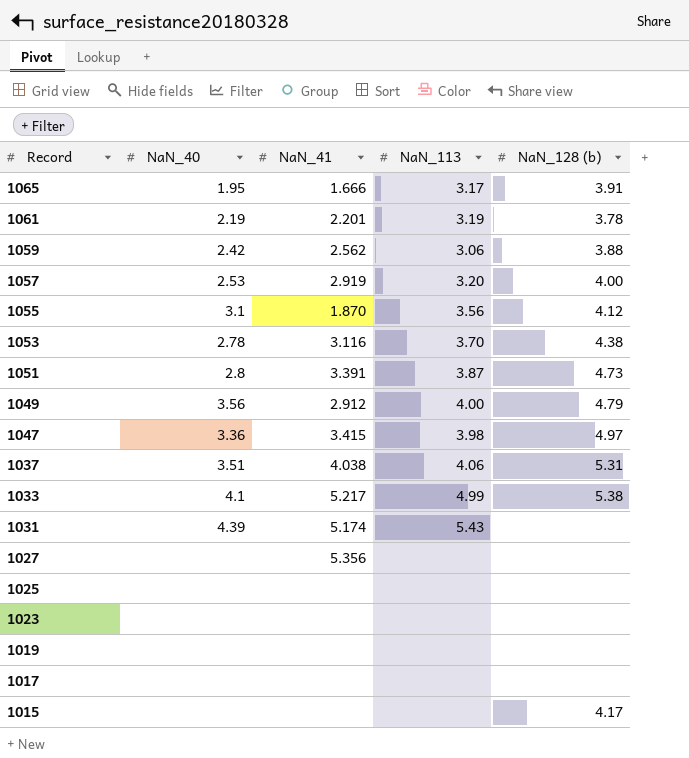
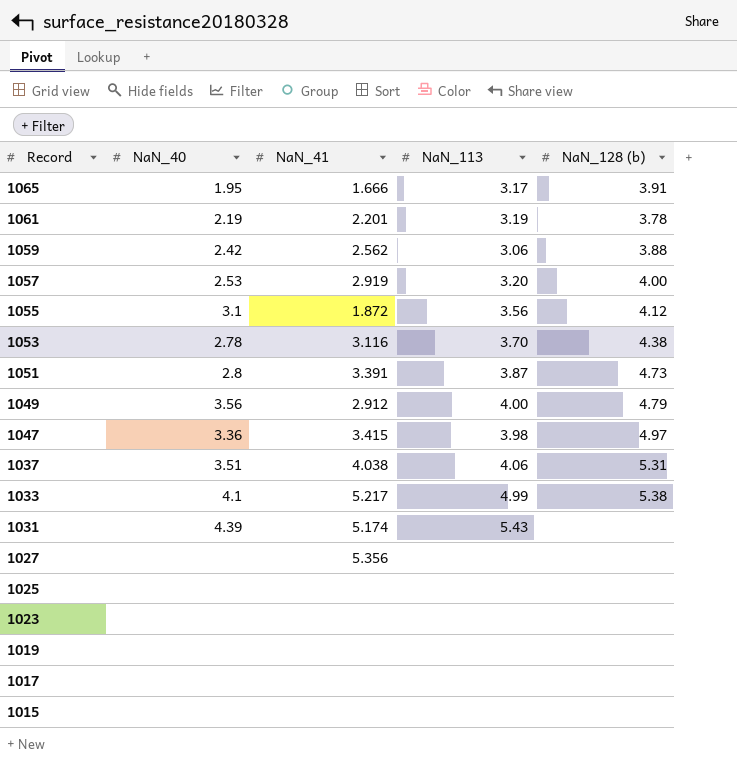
1055 | NaN_41: 1.870 -> 1.872
1015 | NaN_128 (b): 4.17 -> none

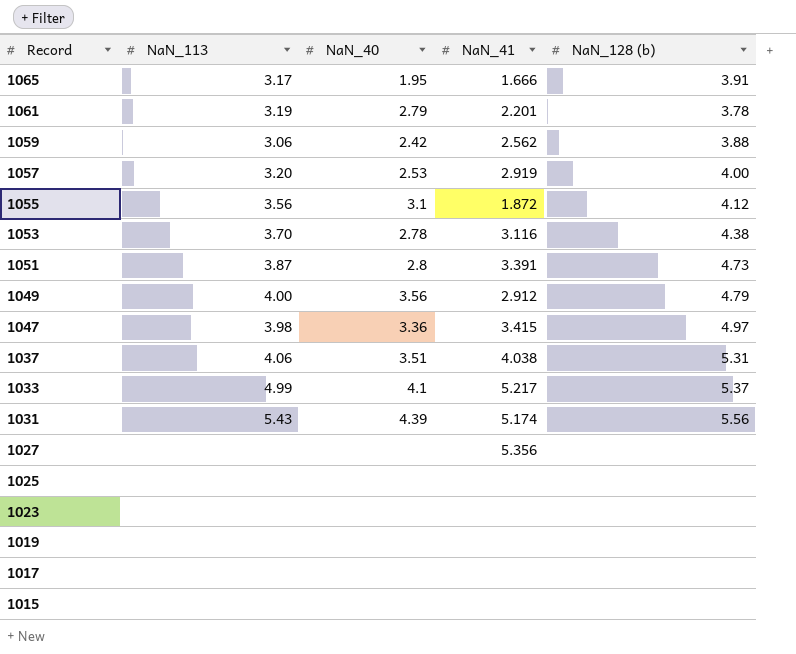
column NaN_113 | position: 4 -> 2
1061 | NaN_40: 2.19 -> 2.79
1033 | NaN_128 (b): 5.38 -> 5.37
1031 | NaN_128 (b): none -> 5.56

